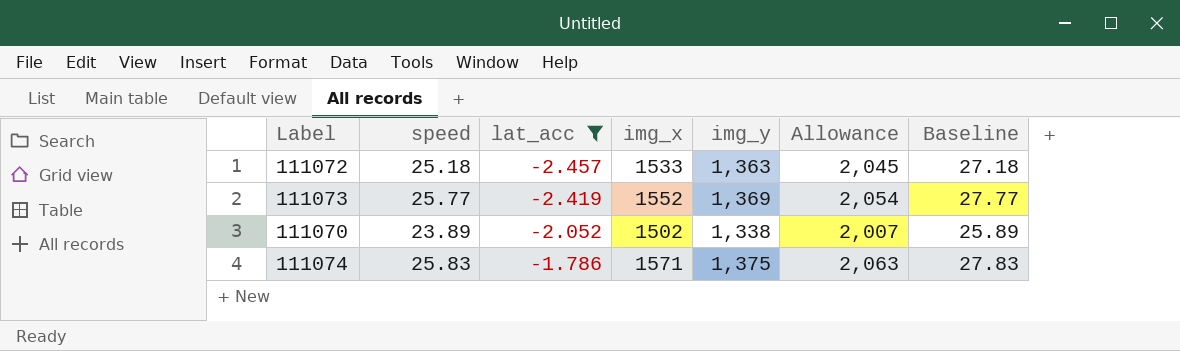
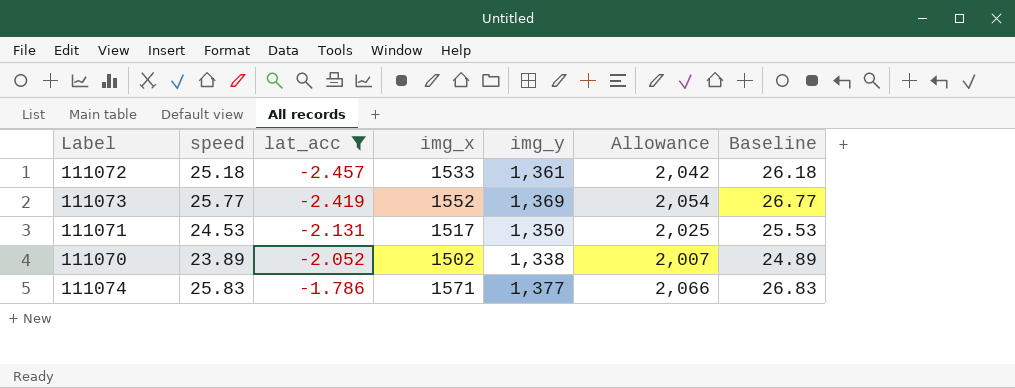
column Baseline | formula: [speed] + 2 -> [speed] + 1
111072 | img_y: 1,363 -> 1,361
111072 | Allowance: 2,045 -> 2,042
row 111071: none -> 24.53 | -2.131 | 1517 | 1,350 | 2,025 | 25.53
111074 | img_y: 1,375 -> 1,377
111074 | Allowance: 2,063 -> 2,066

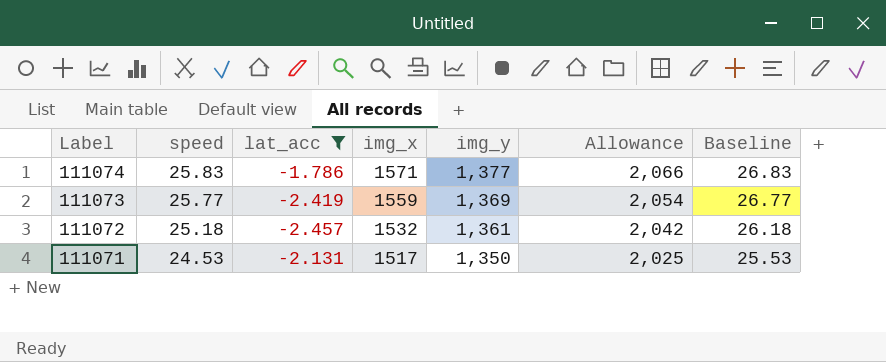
row order: lat_acc ascending -> Label descending
row 111070: 23.89 | -2.052 | 1502 | 1,338 | 2,007 | 24.89 -> none
111073 | img_x: 1552 -> 1559
111072 | img_x: 1533 -> 1532

